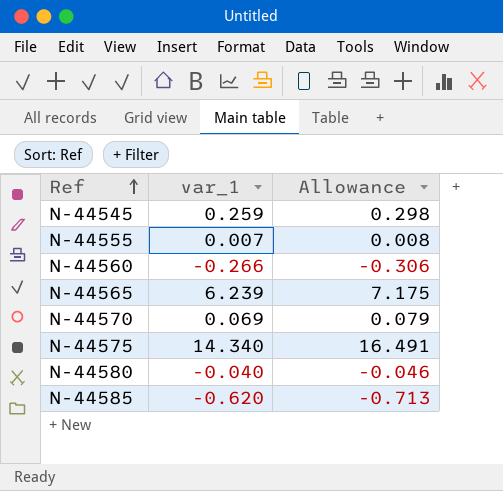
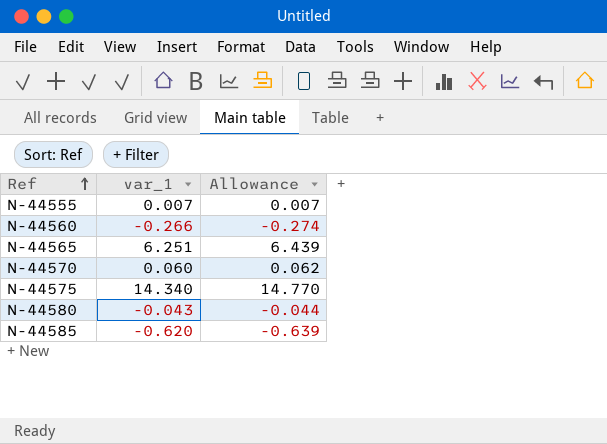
column Allowance | formula: [var_1] * 1.15 -> [var_1] * 1.03
row N-44545: 0.259 | 0.298 -> none
N-44565 | var_1: 6.239 -> 6.251
N-44570 | var_1: 0.069 -> 0.060
N-44580 | var_1: -0.040 -> -0.043

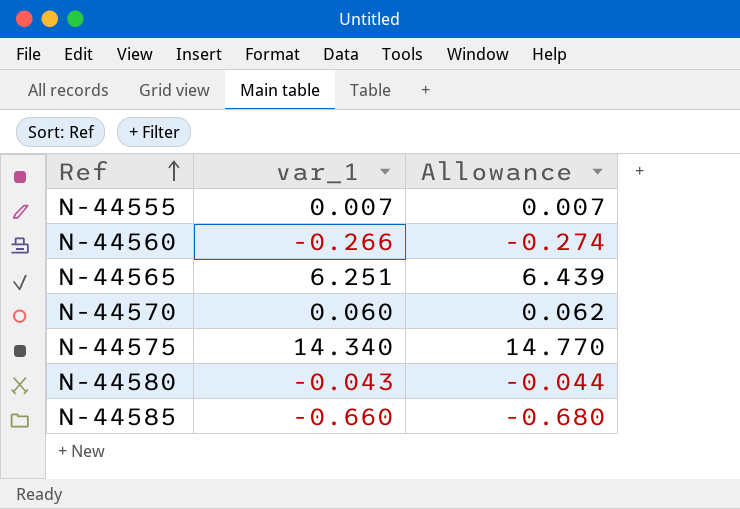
N-44585 | var_1: -0.620 -> -0.660
N-44585 | Allowance: -0.639 -> -0.680

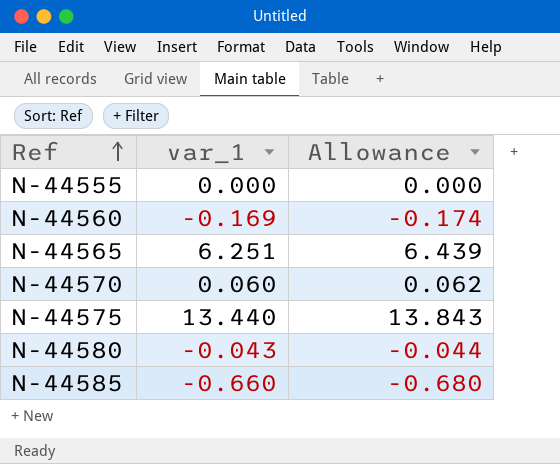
N-44555 | var_1: 0.007 -> 0.000
N-44555 | Allowance: 0.007 -> 0.000
N-44560 | var_1: -0.266 -> -0.169
N-44560 | Allowance: -0.274 -> -0.174
N-44575 | var_1: 14.340 -> 13.440
N-44575 | Allowance: 14.770 -> 13.843

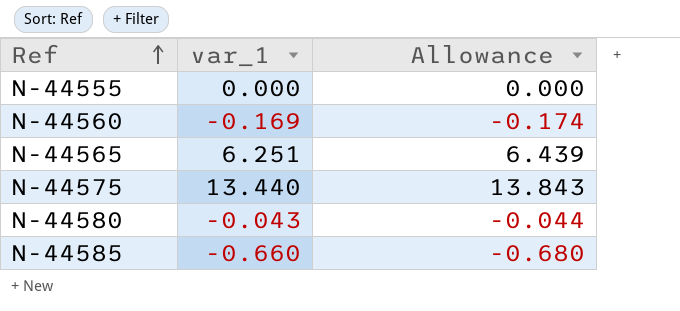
row N-44570: 0.060 | 0.062 -> none

